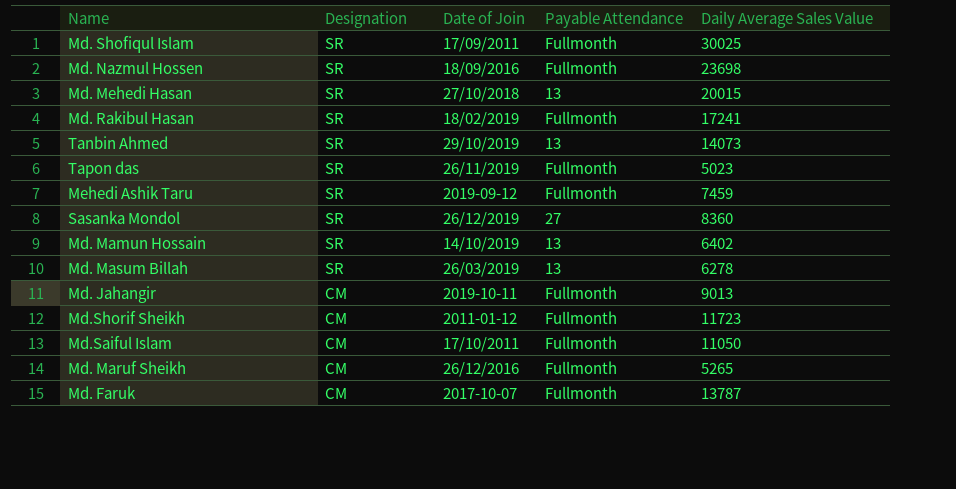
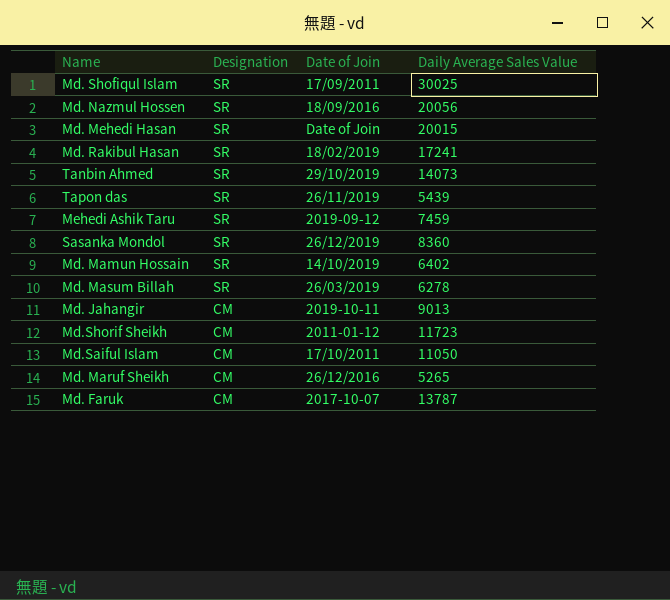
column Payable Attendance | position: 4 -> none
Md. Nazmul Hossen | Daily Average Sales Value: 23698 -> 20056
Md. Mehedi Hasan | Date of Join: 27/10/2018 -> Date of Join
Tapon das | Daily Average Sales Value: 5023 -> 5439

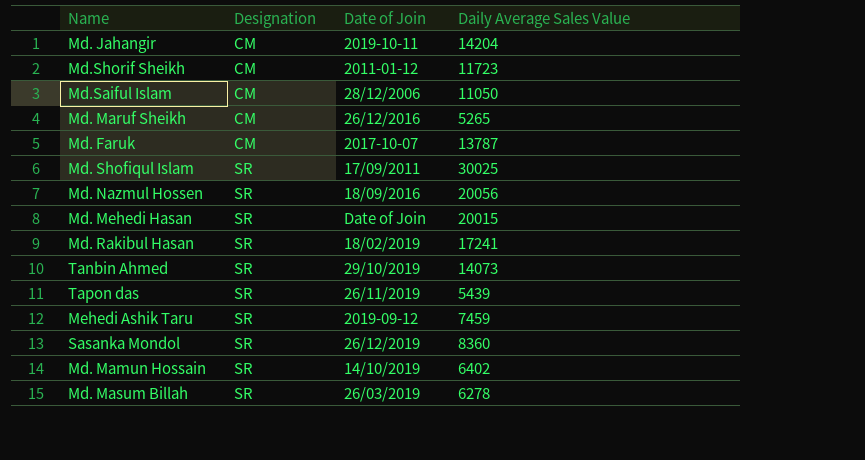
row order: Designation descending -> Designation ascending
Md. Jahangir | Daily Average Sales Value: 9013 -> 14204
Md.Saiful Islam | Date of Join: 17/10/2011 -> 28/12/2006

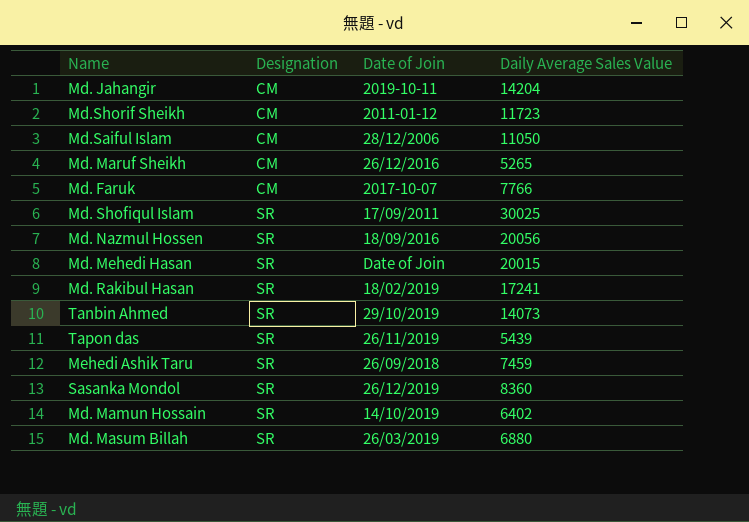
Md. Faruk | Daily Average Sales Value: 13787 -> 7766
Mehedi Ashik Taru | Date of Join: 2019-09-12 -> 26/09/2018
Md. Masum Billah | Daily Average Sales Value: 6278 -> 6880

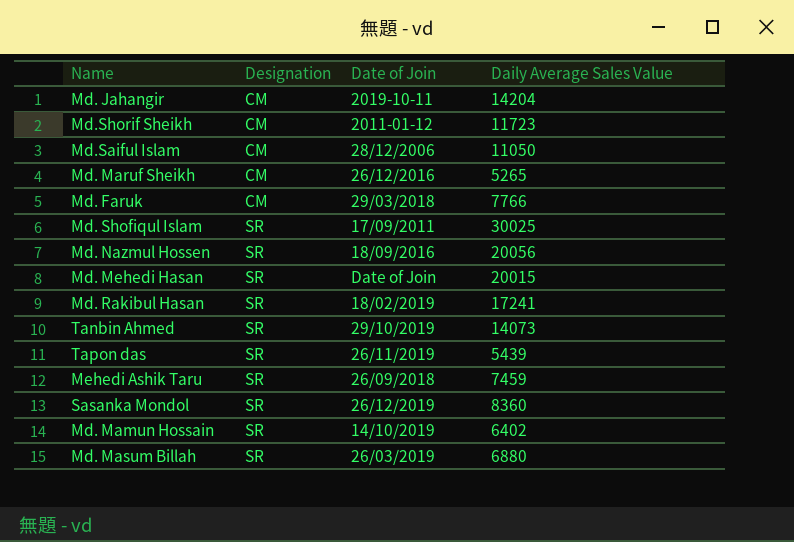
Md. Faruk | Date of Join: 2017-10-07 -> 29/03/2018

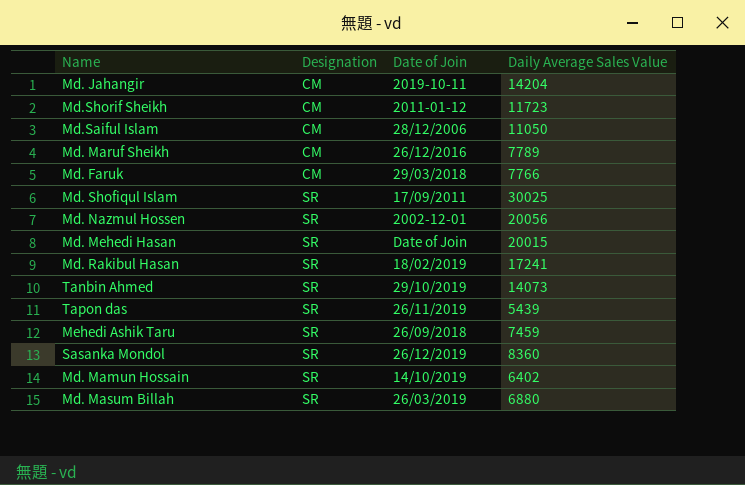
Md. Maruf Sheikh | Daily Average Sales Value: 5265 -> 7789
Md. Nazmul Hossen | Date of Join: 18/09/2016 -> 2002-12-01

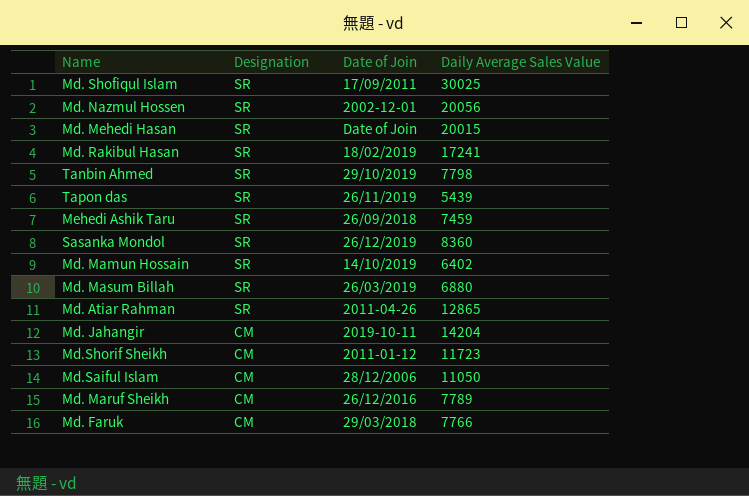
row order: Designation ascending -> Designation descending
Tanbin Ahmed | Daily Average Sales Value: 14073 -> 7798
row Md. Atiar Rahman: none -> SR | 2011-04-26 | 12865

